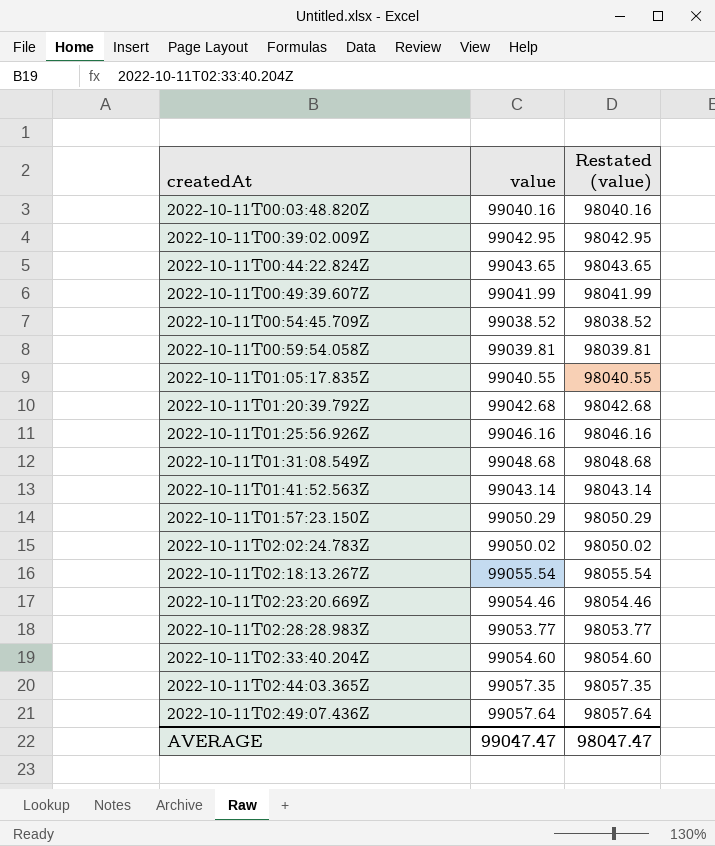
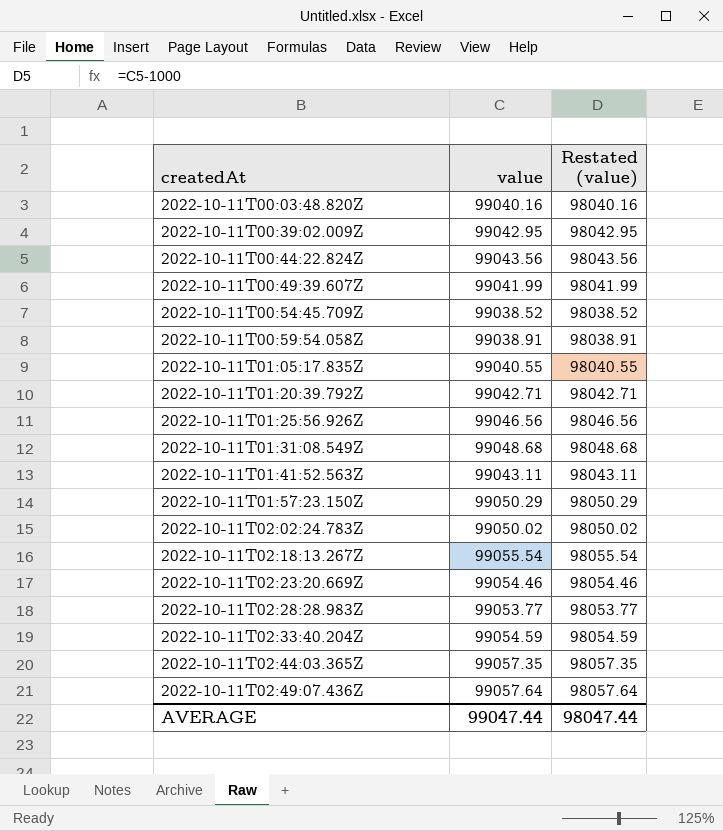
2022-10-11T00:44:22.824Z | value: 99043.65 -> 99043.56
2022-10-11T00:44:22.824Z | Restated (value): 98043.65 -> 98043.56
2022-10-11T00:59:54.058Z | value: 99039.81 -> 99038.91
2022-10-11T00:59:54.058Z | Restated (value): 98039.81 -> 98038.91
2022-10-11T01:20:39.792Z | value: 99042.68 -> 99042.71
2022-10-11T01:20:39.792Z | Restated (value): 98042.68 -> 98042.71
2022-10-11T01:25:56.926Z | value: 99046.16 -> 99046.56
2022-10-11T01:25:56.926Z | Restated (value): 98046.16 -> 98046.56
2022-10-11T01:41:52.563Z | value: 99043.14 -> 99043.11
2022-10-11T01:41:52.563Z | Restated (value): 98043.14 -> 98043.11
2022-10-11T02:33:40.204Z | value: 99054.60 -> 99054.59
2022-10-11T02:33:40.204Z | Restated (value): 98054.60 -> 98054.59
AVERAGE | value: 99047.47 -> 99047.44
AVERAGE | Restated (value): 98047.47 -> 98047.44

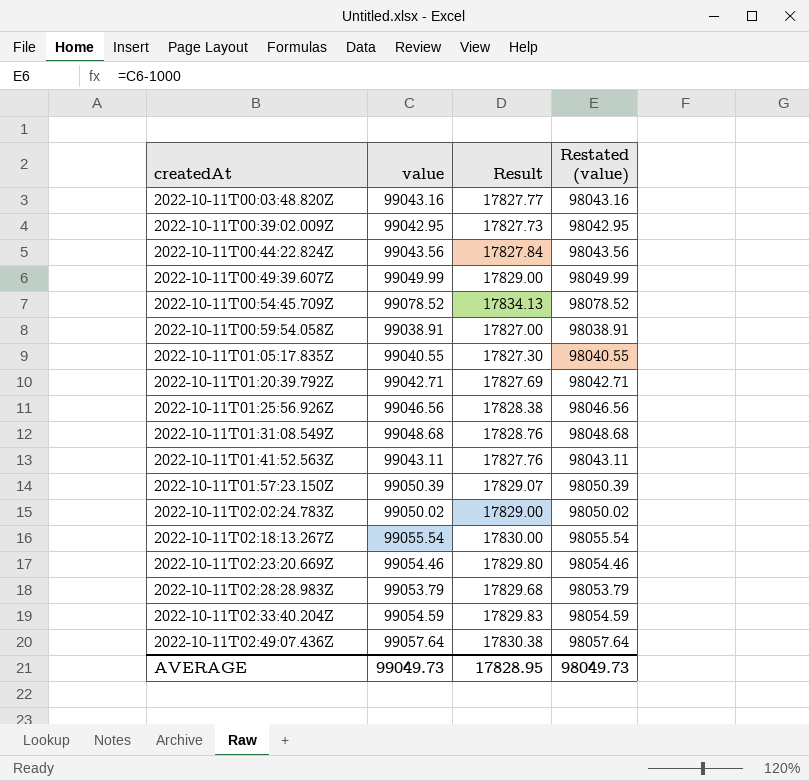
column Result | formula: none -> [value] * 0.18
row 2022-10-11T02:44:03.365Z: 99057.35 | 98057.35 -> none
2022-10-11T00:03:48.820Z | value: 99040.16 -> 99043.16
2022-10-11T00:03:48.820Z | Restated (value): 98040.16 -> 98043.16
2022-10-11T00:49:39.607Z | value: 99041.99 -> 99049.99
2022-10-11T00:49:39.607Z | Restated (value): 98041.99 -> 98049.99
2022-10-11T00:54:45.709Z | value: 99038.52 -> 99078.52
2022-10-11T00:54:45.709Z | Restated (value): 98038.52 -> 98078.52
2022-10-11T01:57:23.150Z | value: 99050.29 -> 99050.39
2022-10-11T01:57:23.150Z | Restated (value): 98050.29 -> 98050.39
2022-10-11T02:28:28.983Z | value: 99053.77 -> 99053.79
2022-10-11T02:28:28.983Z | Restated (value): 98053.77 -> 98053.79
AVERAGE | value: 99047.44 -> 99049.73
AVERAGE | Restated (value): 98047.44 -> 98049.73

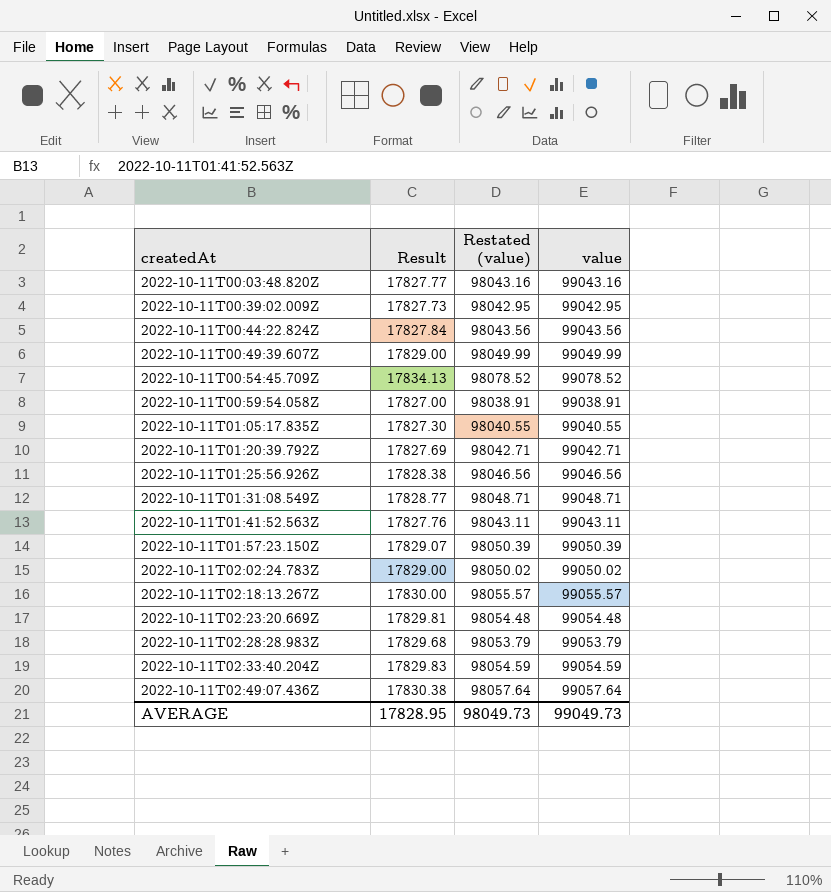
column value | position: 2 -> 4
2022-10-11T01:31:08.549Z | Result: 17828.76 -> 17828.77
2022-10-11T01:31:08.549Z | Restated (value): 98048.68 -> 98048.71
2022-10-11T01:31:08.549Z | value: 99048.68 -> 99048.71
2022-10-11T02:18:13.267Z | Restated (value): 98055.54 -> 98055.57
2022-10-11T02:18:13.267Z | value: 99055.54 -> 99055.57
2022-10-11T02:23:20.669Z | Result: 17829.80 -> 17829.81
2022-10-11T02:23:20.669Z | Restated (value): 98054.46 -> 98054.48
2022-10-11T02:23:20.669Z | value: 99054.46 -> 99054.48

